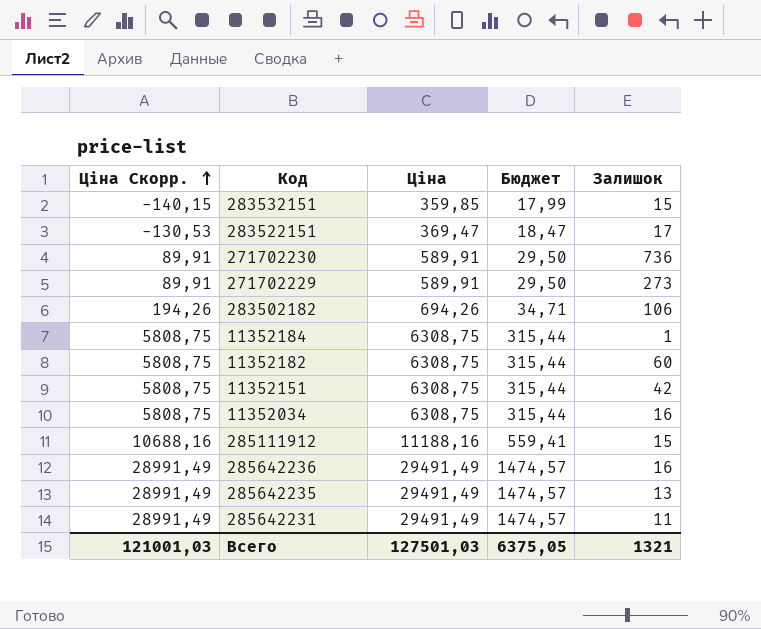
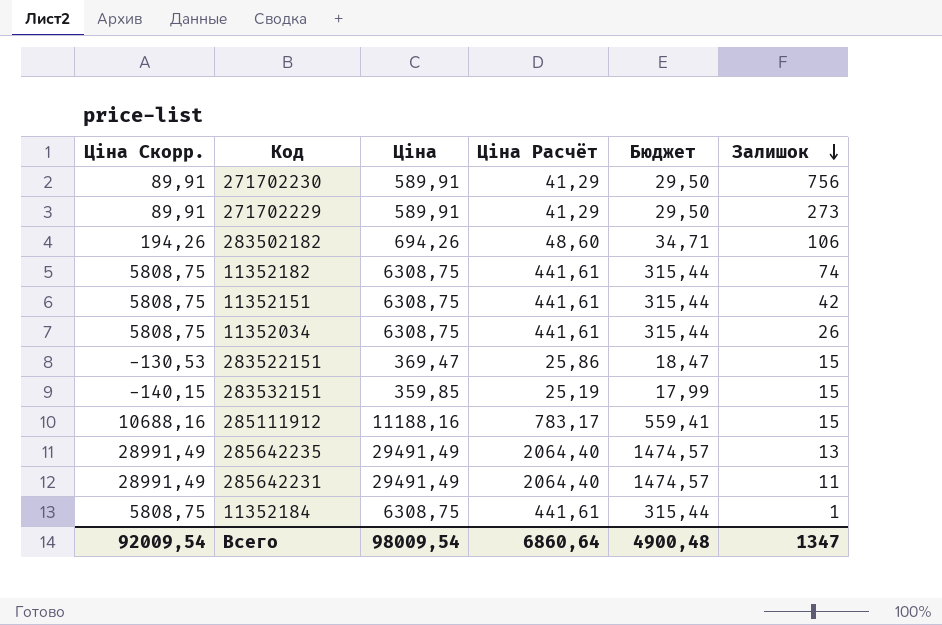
row order: Ціна Скорр. ascending -> Залишок descending
column Ціна Расчёт | formula: none -> [Ціна] * 0,07
row 285642236: 28991,49 | 29491,49 | 1474,57 | 16 -> none
271702230 | Залишок: 736 -> 756
11352182 | Залишок: 60 -> 74
11352034 | Залишок: 16 -> 26
283522151 | Залишок: 17 -> 15
Всего | Ціна Скорр.: 121001,03 -> 92009,54
Всего | Ціна: 127501,03 -> 98009,54
Всего | Бюджет: 6375,05 -> 4900,48
Всего | Залишок: 1321 -> 1347

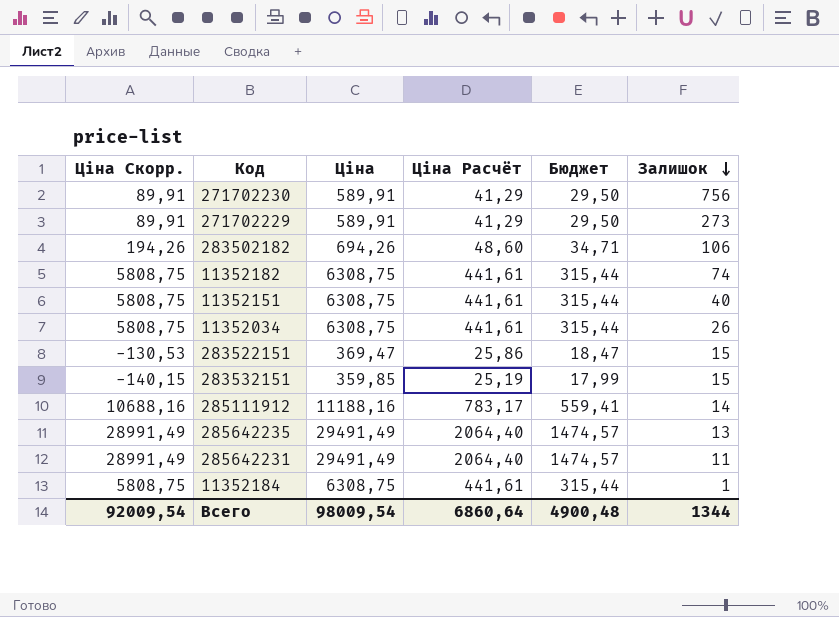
11352151 | Залишок: 42 -> 40
285111912 | Залишок: 15 -> 14
Всего | Залишок: 1347 -> 1344

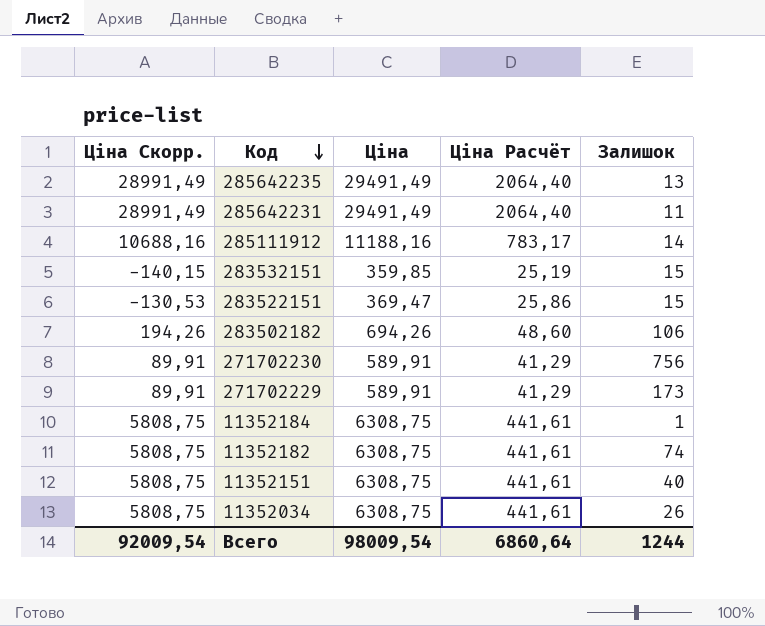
row order: Залишок descending -> Код descending
column Бюджет | formula: [Ціна] * 0,05 -> none
271702229 | Залишок: 273 -> 173
Всего | Залишок: 1344 -> 1244

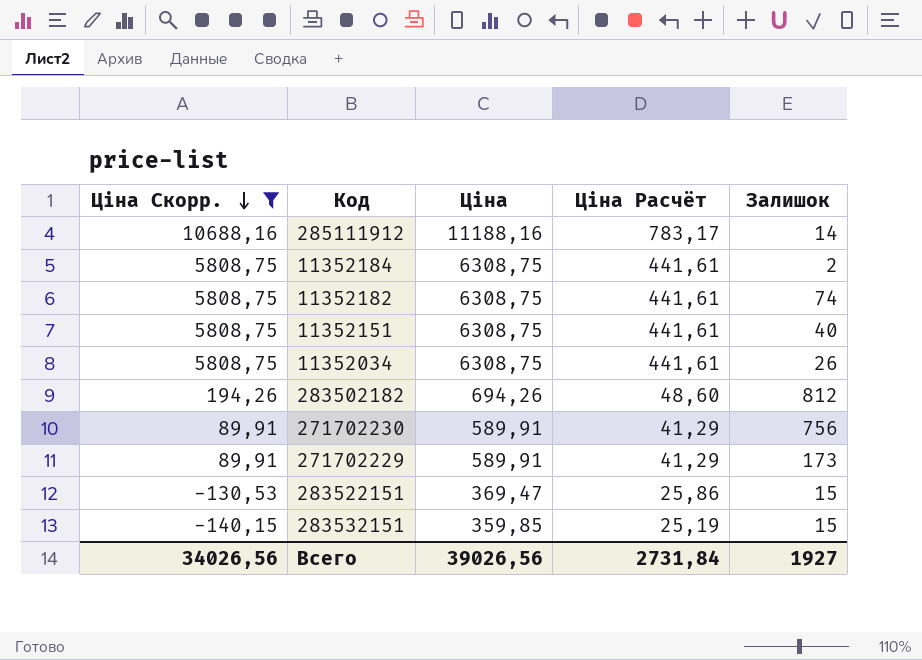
filter: none -> Ціна Скорр. != 28991,49
row order: Код descending -> Ціна Скорр. descending
11352184 | Залишок: 1 -> 2
283502182 | Залишок: 106 -> 812
Всего | Ціна Скорр.: 92009,54 -> 34026,56
Всего | Ціна: 98009,54 -> 39026,56
Всего | Ціна Расчёт: 6860,64 -> 2731,84
Всего | Залишок: 1244 -> 1927

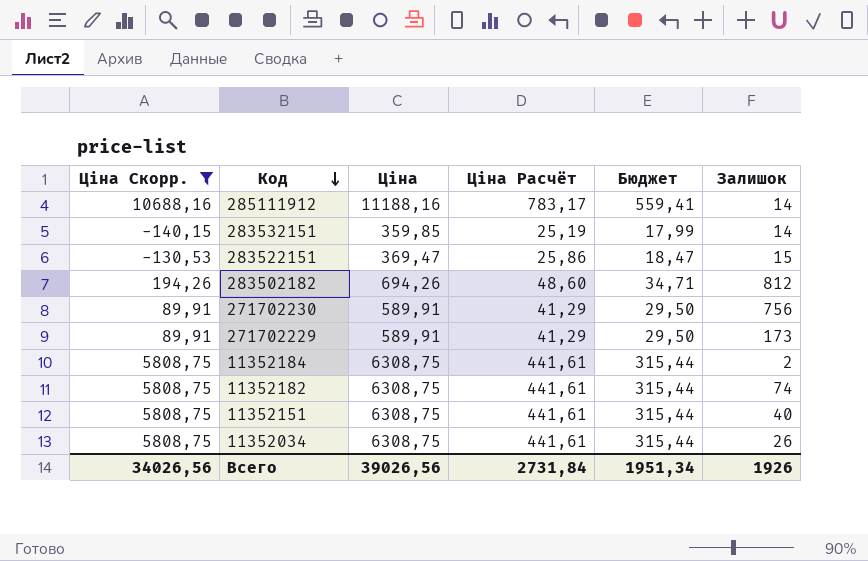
row order: Ціна Скорр. descending -> Код descending
column Бюджет | formula: none -> [Ціна] * 0,05
283532151 | Залишок: 15 -> 14
Всего | Залишок: 1927 -> 1926

